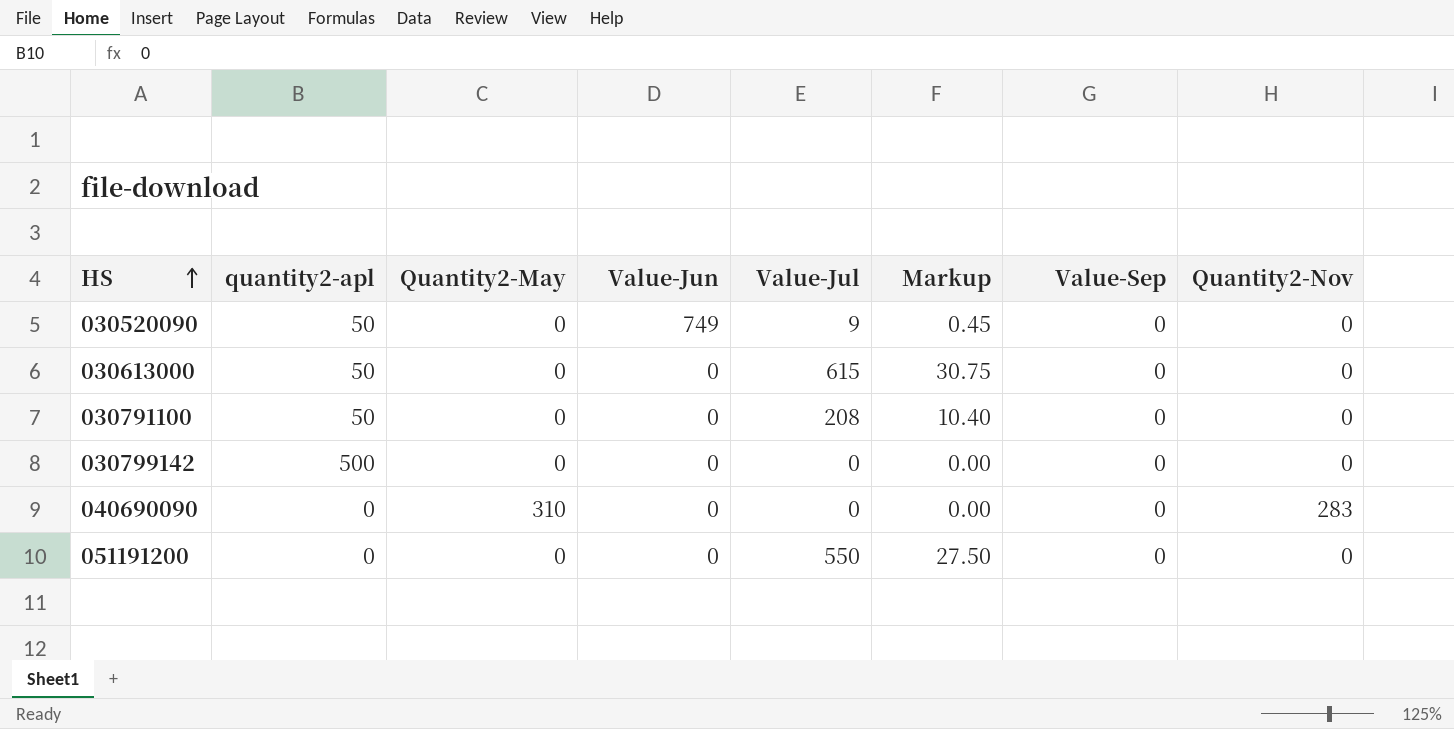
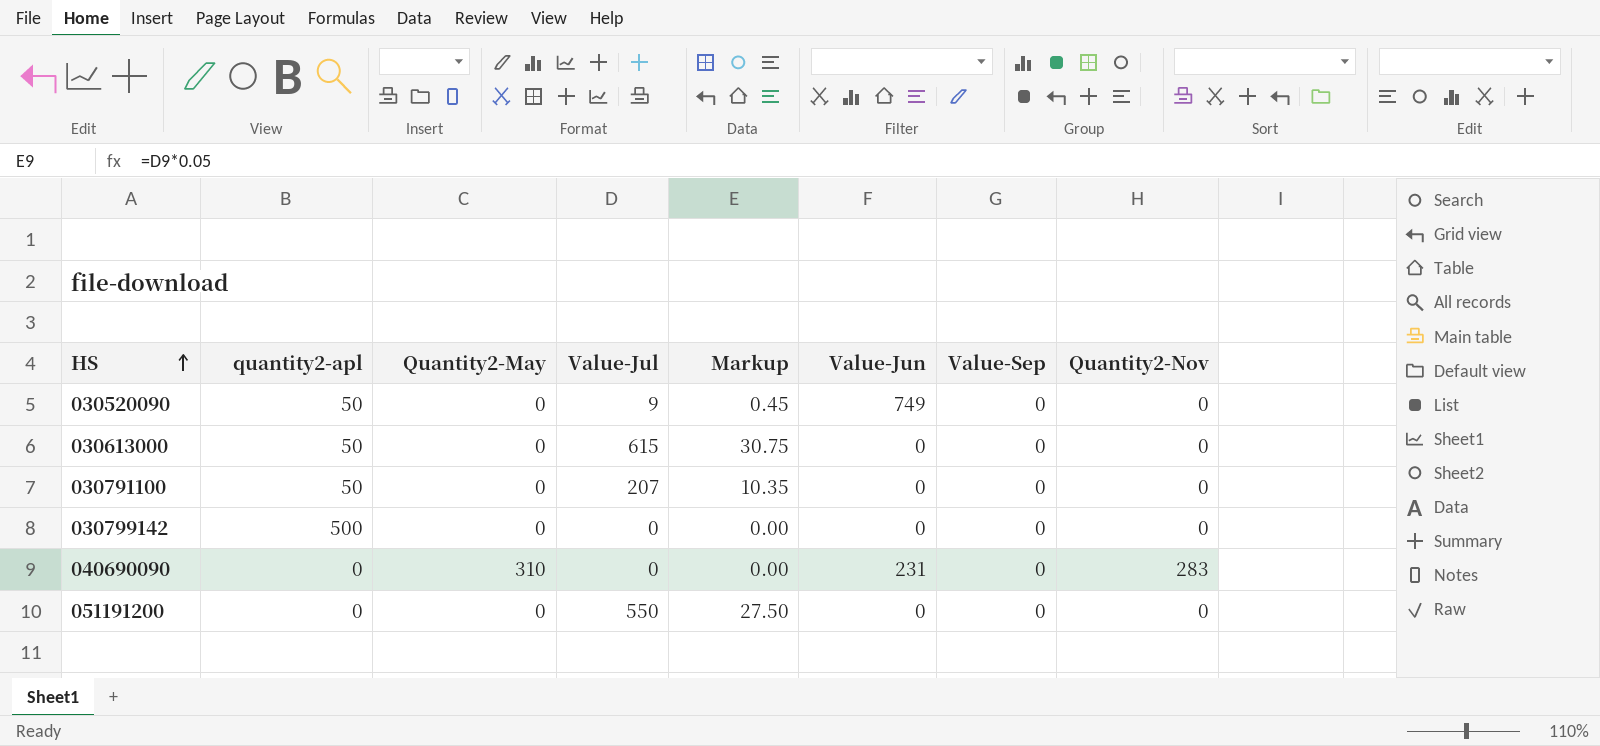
column Value-Jun | position: 4 -> 6
030791100 | Value-Jul: 208 -> 207
030791100 | Markup: 10.40 -> 10.35
040690090 | Value-Jun: 0 -> 231

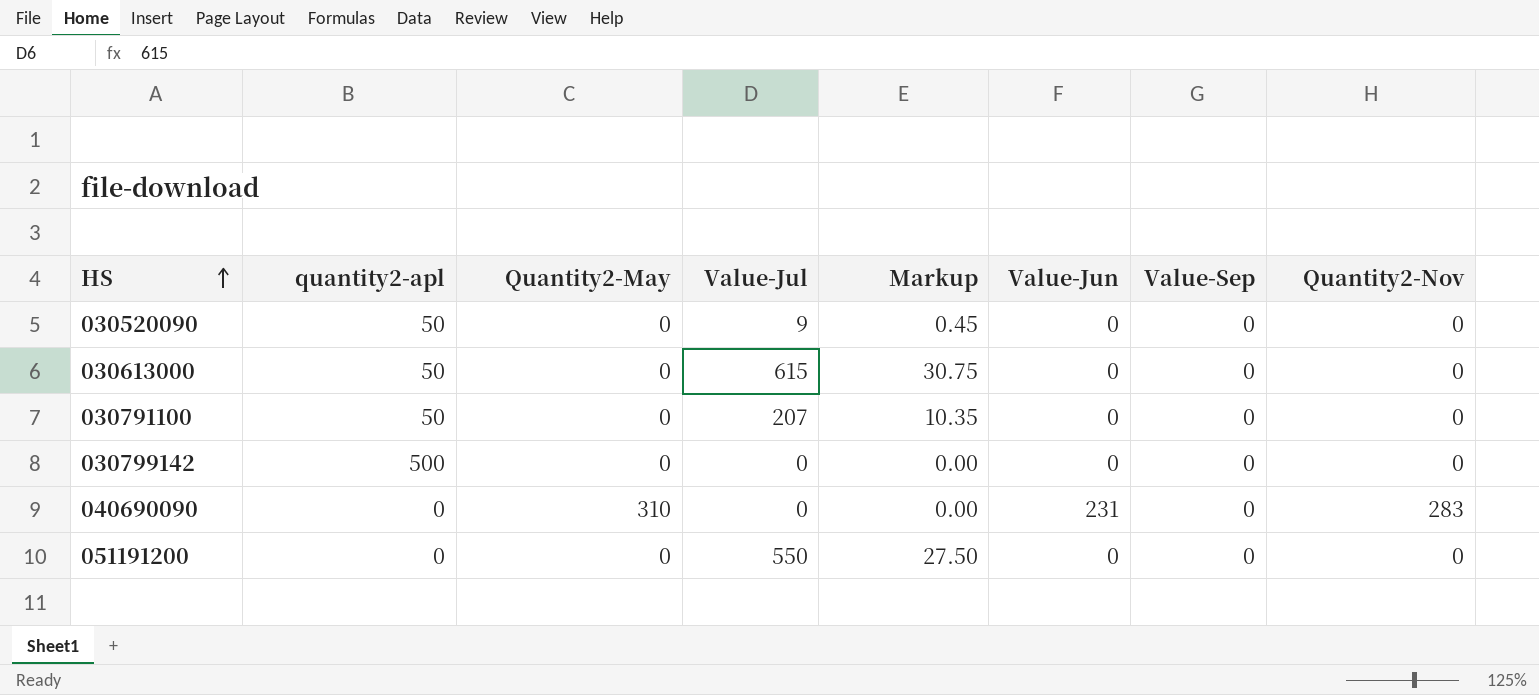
030520090 | Value-Jun: 749 -> 0

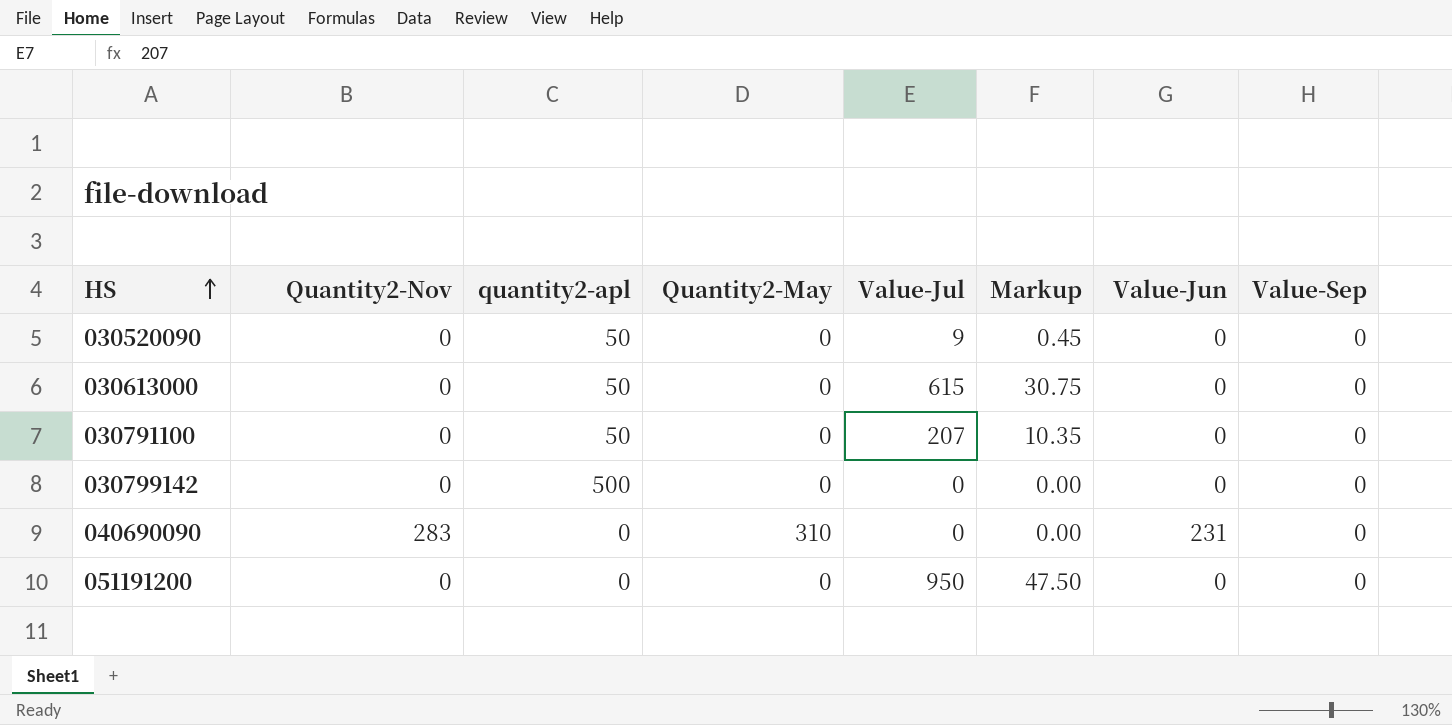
column Quantity2-Nov | position: 8 -> 2
051191200 | Value-Jul: 550 -> 950
051191200 | Markup: 27.50 -> 47.50

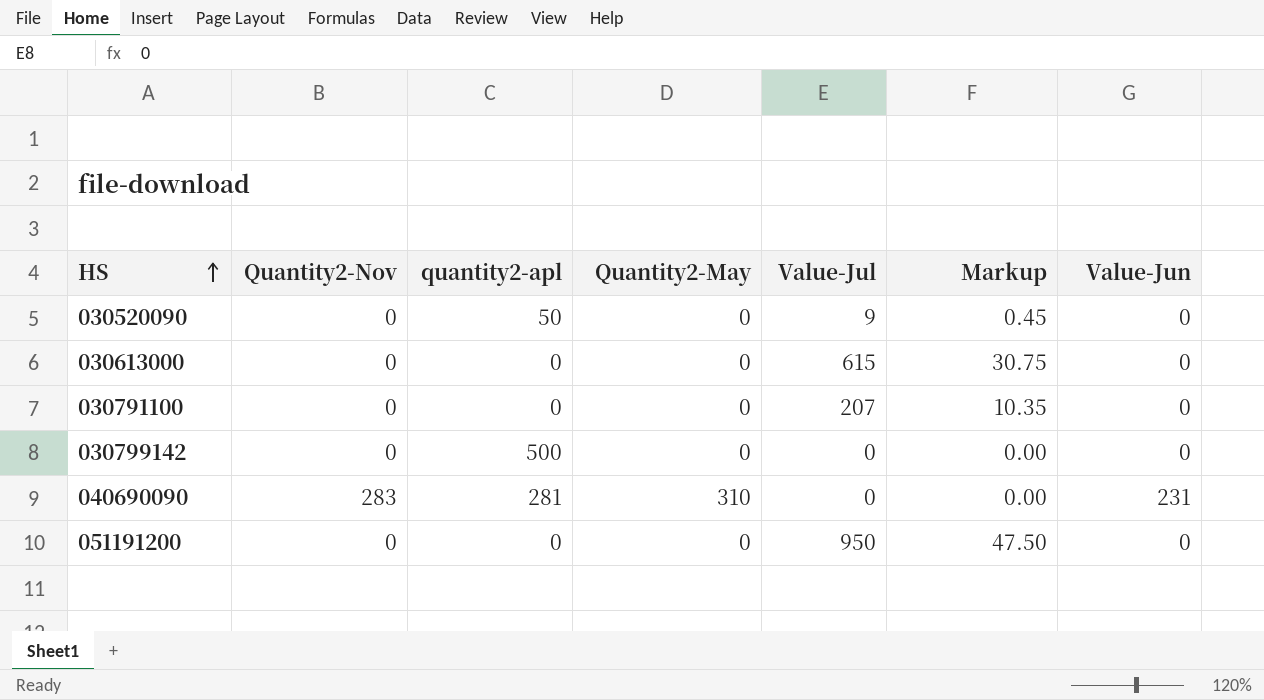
column Value-Sep | position: 8 -> none
030613000 | quantity2-apl: 50 -> 0
030791100 | quantity2-apl: 50 -> 0
040690090 | quantity2-apl: 0 -> 281

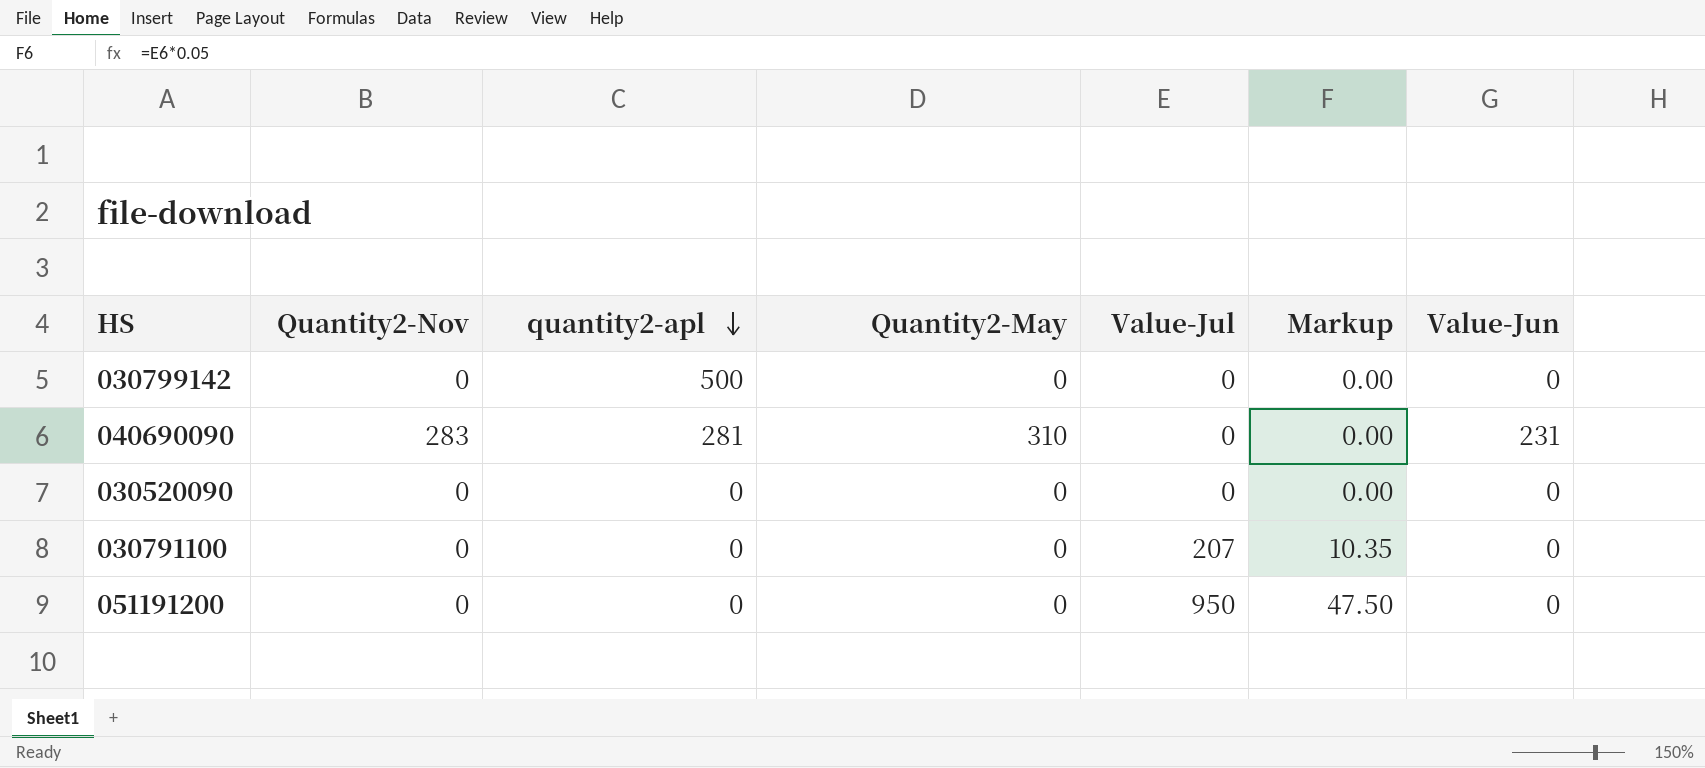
row order: HS ascending -> quantity2-apl descending
row 030613000: 0 | 0 | 0 | 615 | 30.75 | 0 -> none
030520090 | quantity2-apl: 50 -> 0
030520090 | Value-Jul: 9 -> 0
030520090 | Markup: 0.45 -> 0.00

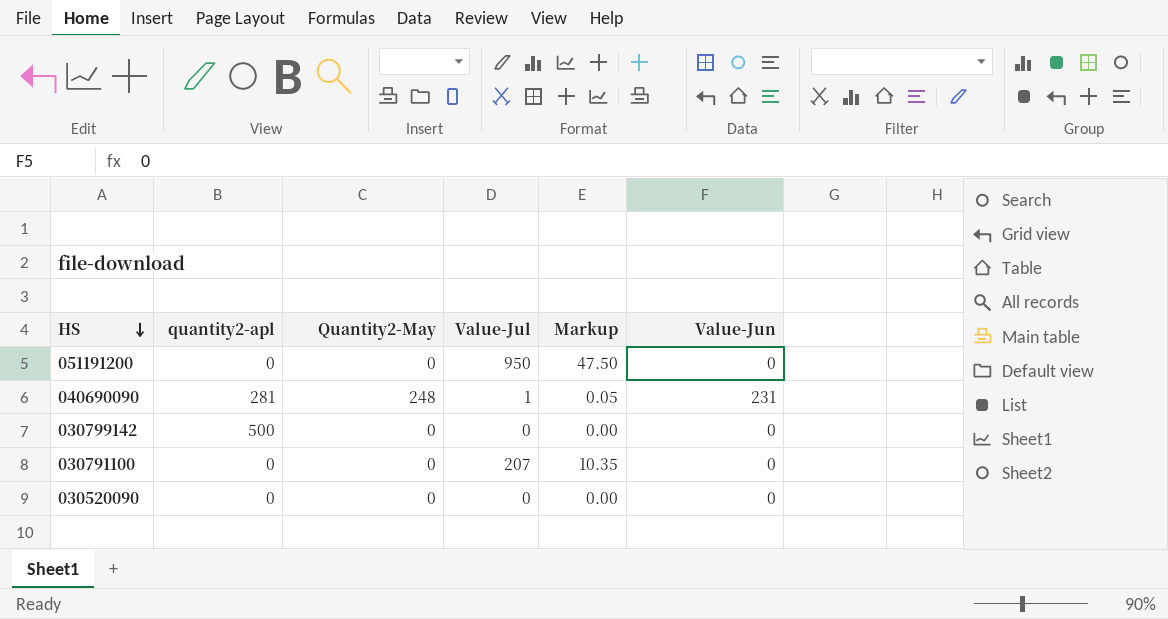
row order: quantity2-apl descending -> HS descending
column Quantity2-Nov | position: 2 -> none
040690090 | Quantity2-May: 310 -> 248
040690090 | Value-Jul: 0 -> 1
040690090 | Markup: 0.00 -> 0.05

